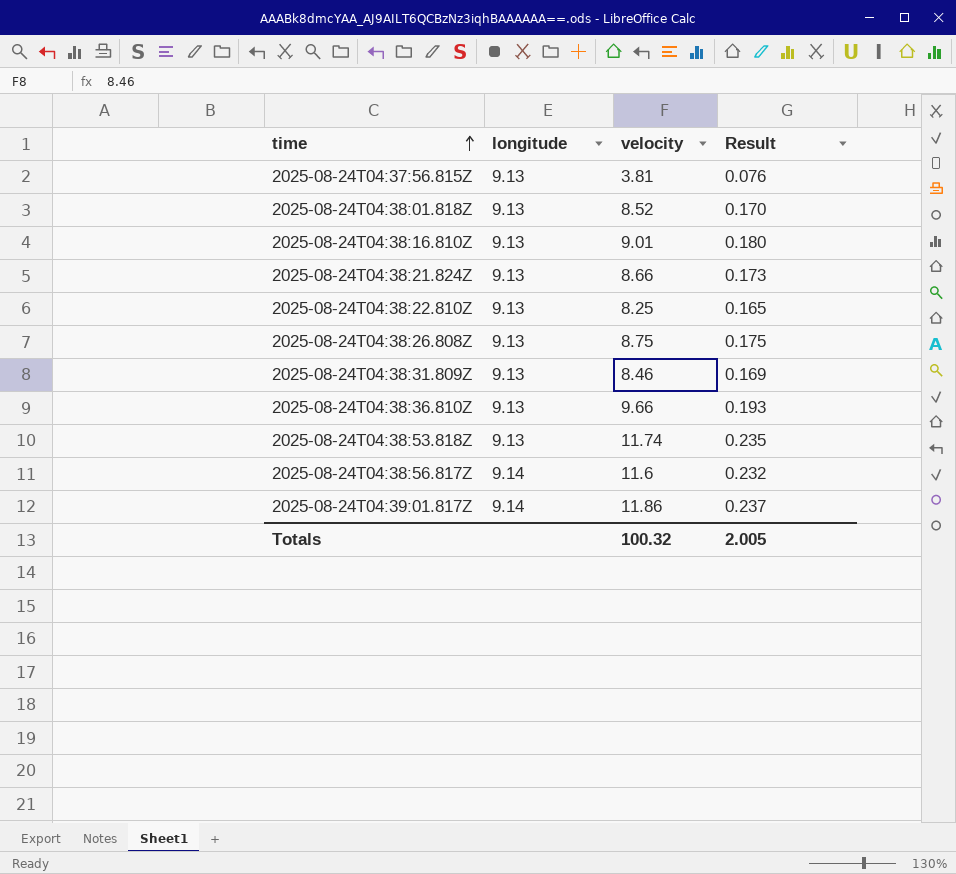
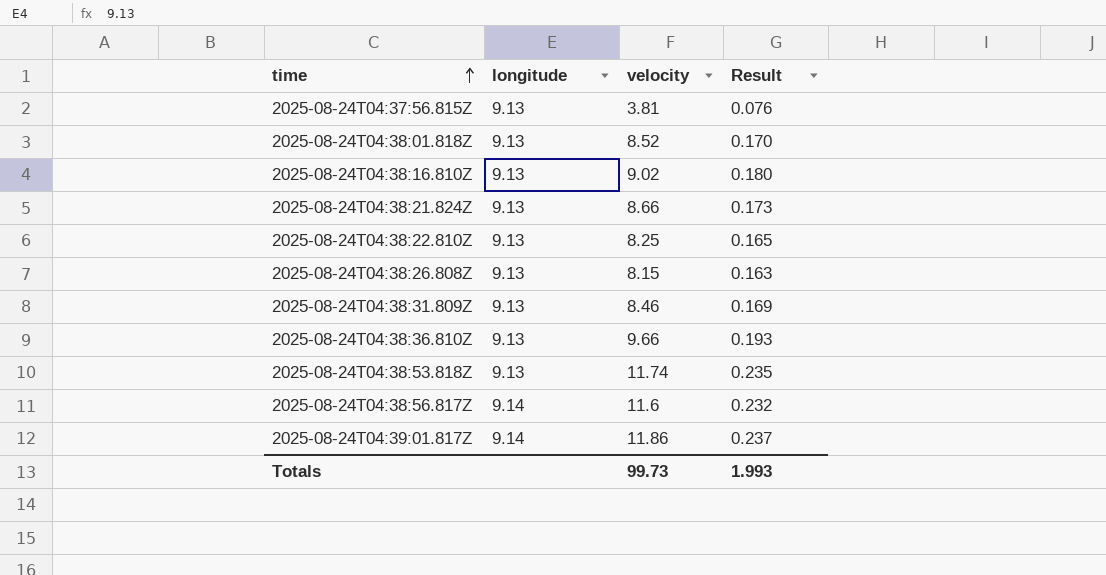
2025-08-24T04:38:16.810Z | velocity: 9.01 -> 9.02
2025-08-24T04:38:26.808Z | velocity: 8.75 -> 8.15
2025-08-24T04:38:26.808Z | Result: 0.175 -> 0.163
Totals | velocity: 100.32 -> 99.73
Totals | Result: 2.005 -> 1.993

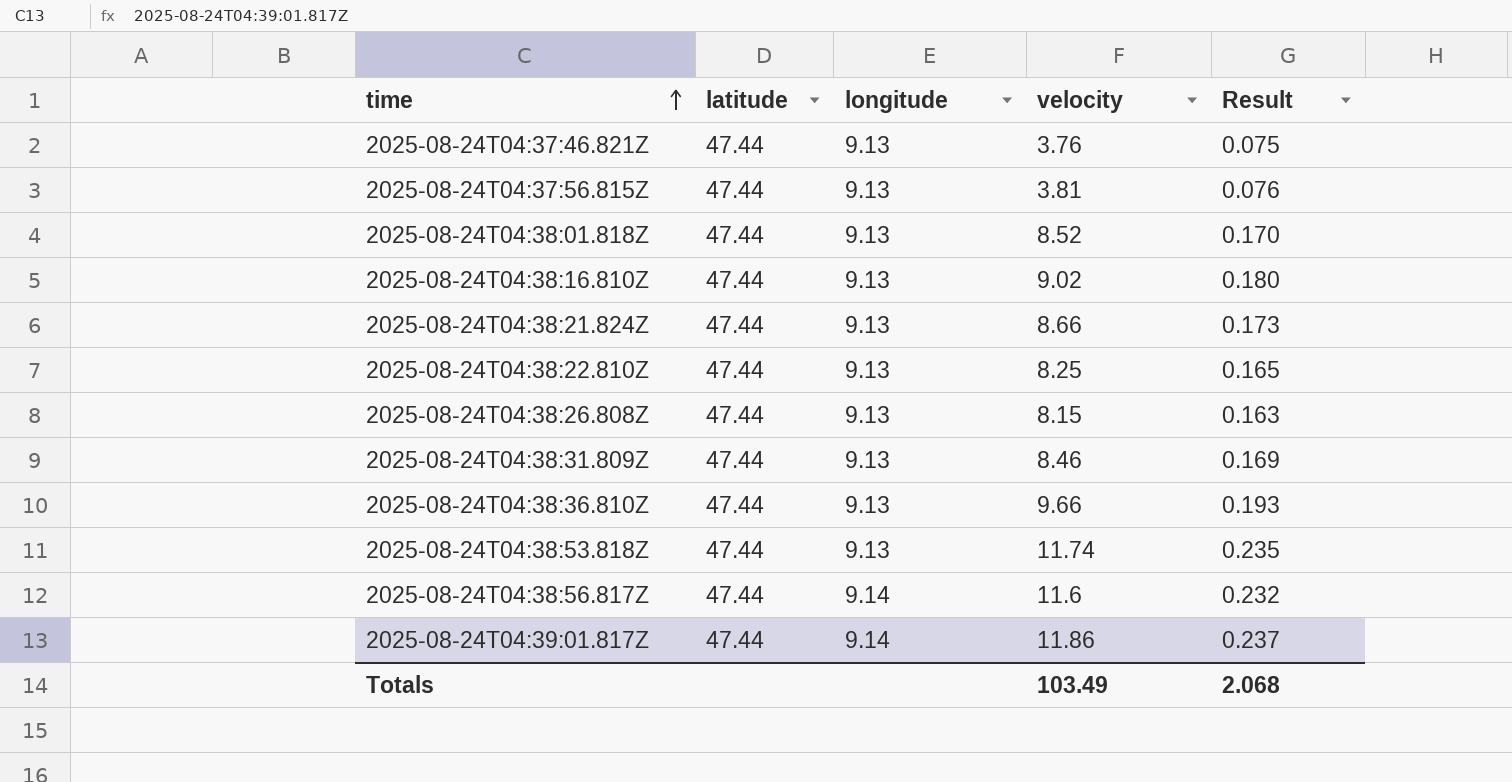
column latitude | position: none -> 2
row 2025-08-24T04:37:46.821Z: none -> 47.44 | 9.13 | 3.76 | 0.075
Totals | velocity: 99.73 -> 103.49
Totals | Result: 1.993 -> 2.068

